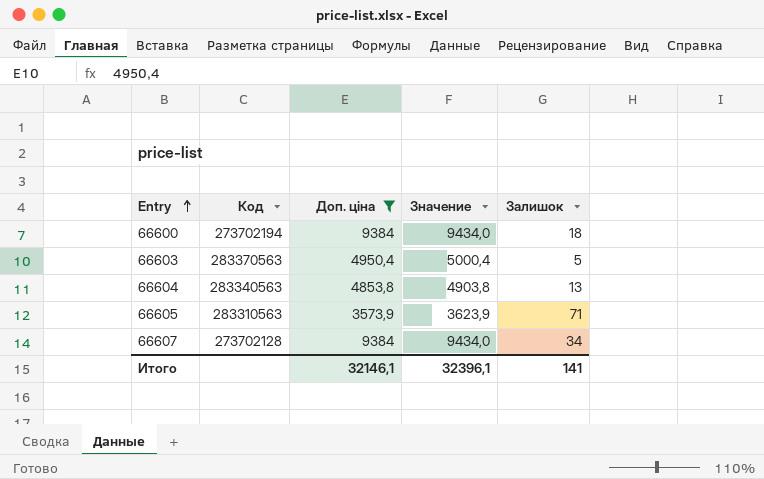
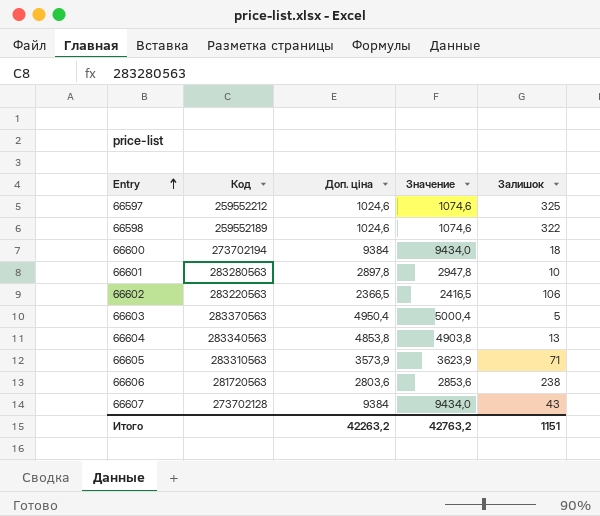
filter: Доп. ціна >= 3573,9 -> none
66607 | Залишок: 34 -> 43
Итого | Доп. ціна: 32146,1 -> 42263,2
Итого | Значение: 32396,1 -> 42763,2
Итого | Залишок: 141 -> 1151

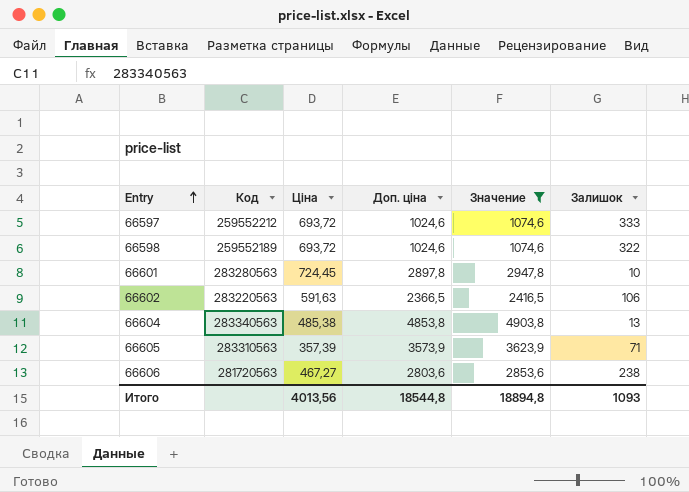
filter: none -> Значение <= 4903,8
column Ціна | position: none -> 3
66597 | Залишок: 325 -> 333
Итого | Доп. ціна: 42263,2 -> 18544,8
Итого | Значение: 42763,2 -> 18894,8
Итого | Залишок: 1151 -> 1093

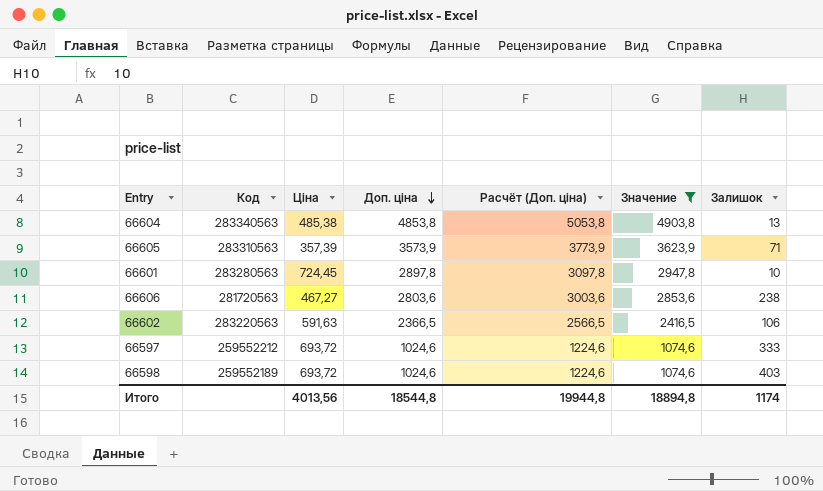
row order: Entry ascending -> Доп. ціна descending
column Расчёт (Доп. ціна) | formula: none -> [Доп. ціна] + 200
66598 | Залишок: 322 -> 403
Итого | Залишок: 1093 -> 1174

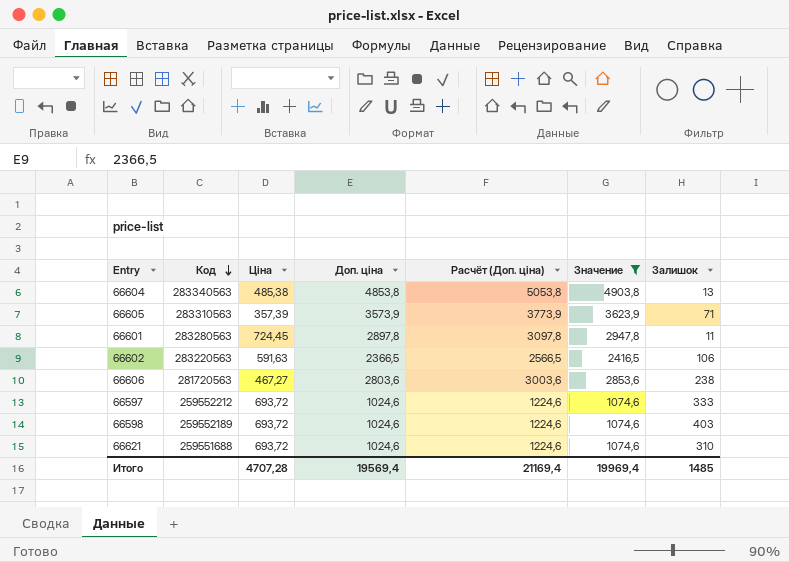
row order: Доп. ціна descending -> Код descending
66601 | Залишок: 10 -> 11
row 66621: none -> 259551688 | 693,72 | 1024,6 | 1224,6 | 1074,6 | 310
Итого | Ціна: 4013,56 -> 4707,28
Итого | Доп. ціна: 18544,8 -> 19569,4
Итого | Расчёт (Доп. ціна): 19944,8 -> 21169,4
Итого | Значение: 18894,8 -> 19969,4
Итого | Залишок: 1174 -> 1485

